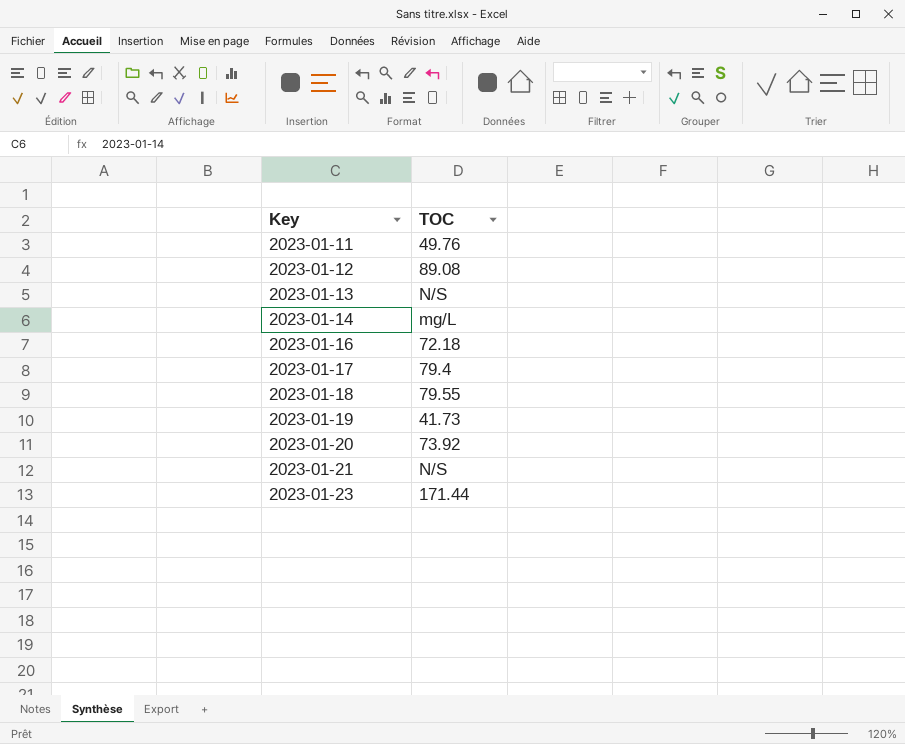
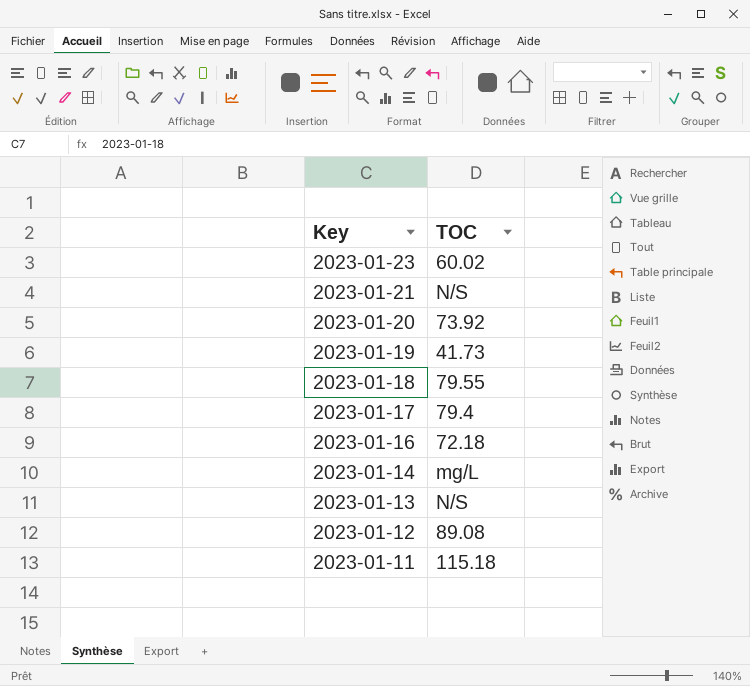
row order: Key ascending -> Key descending
2023-01-23 | TOC: 171.44 -> 60.02
2023-01-11 | TOC: 49.76 -> 115.18

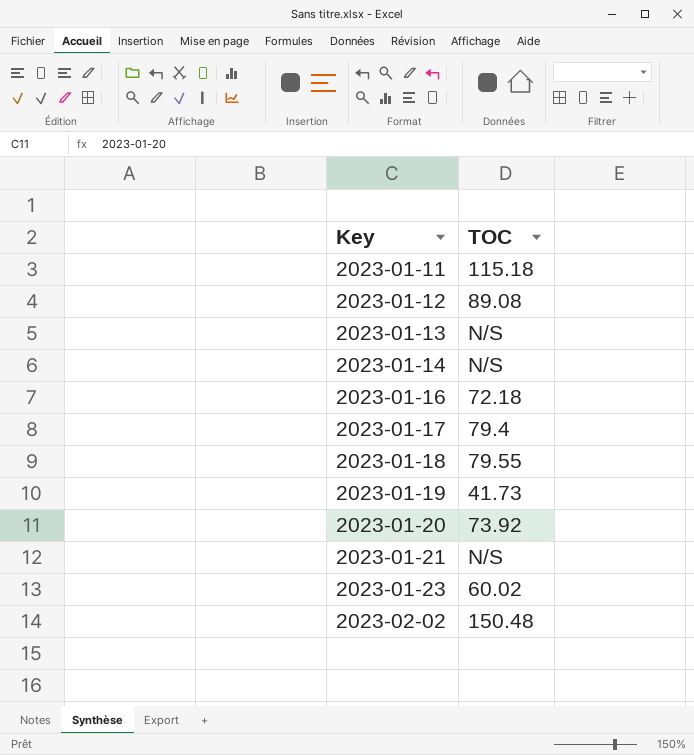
row order: Key descending -> Key ascending
2023-01-14 | TOC: mg/L -> N/S
row 2023-02-02: none -> 150.48

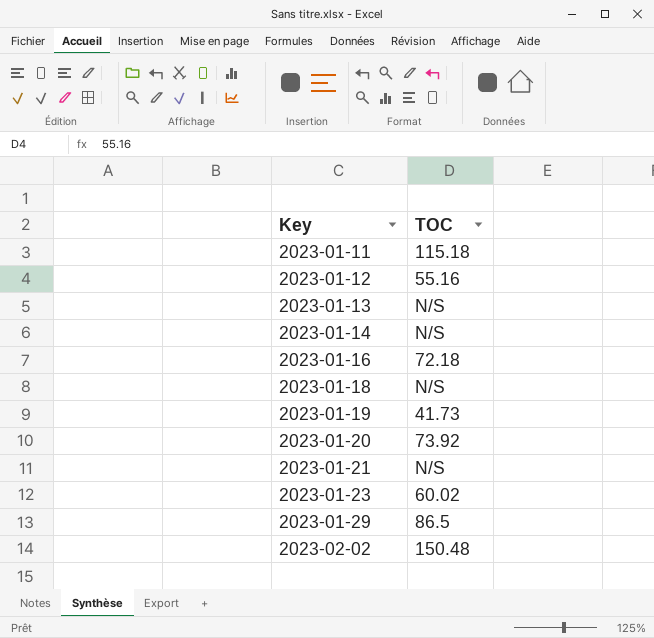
row 2023-01-17: 79.4 -> none
2023-01-12 | TOC: 89.08 -> 55.16
2023-01-18 | TOC: 79.55 -> N/S
row 2023-01-29: none -> 86.5

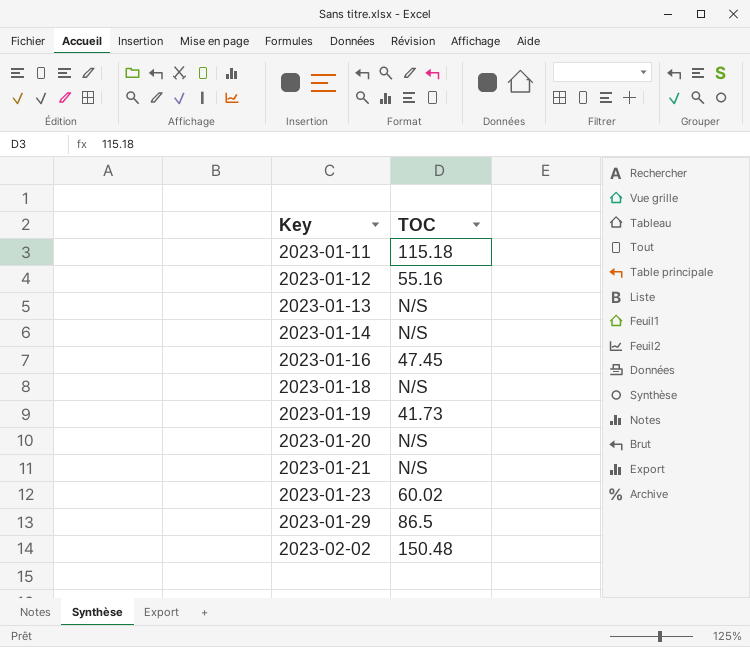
2023-01-16 | TOC: 72.18 -> 47.45
2023-01-20 | TOC: 73.92 -> N/S

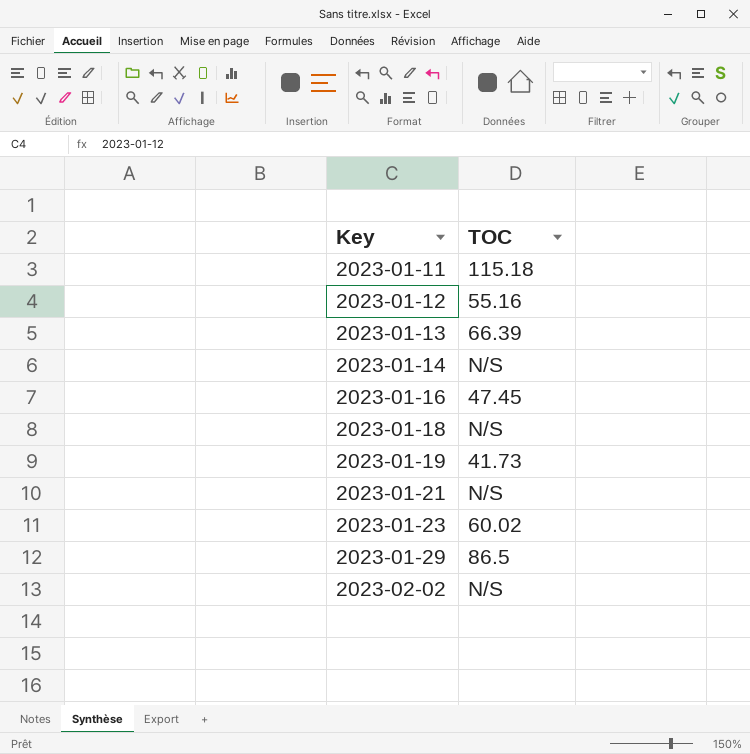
row 2023-01-20: N/S -> none
2023-01-13 | TOC: N/S -> 66.39
2023-02-02 | TOC: 150.48 -> N/S

